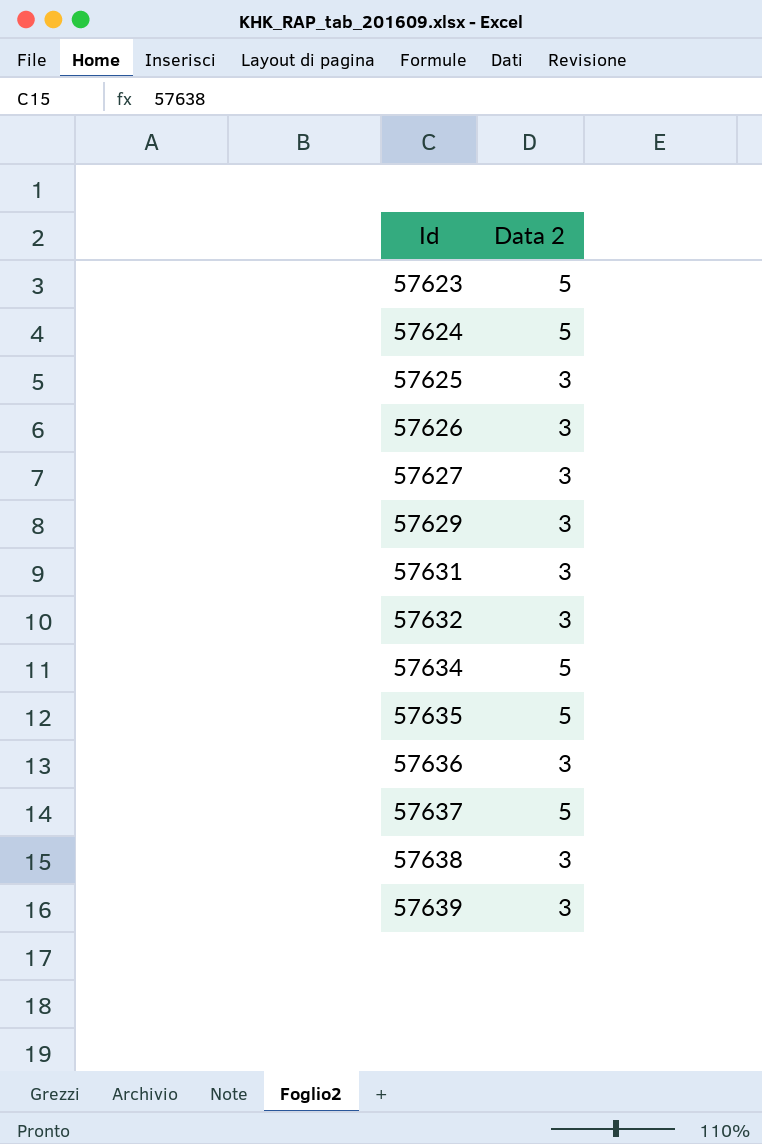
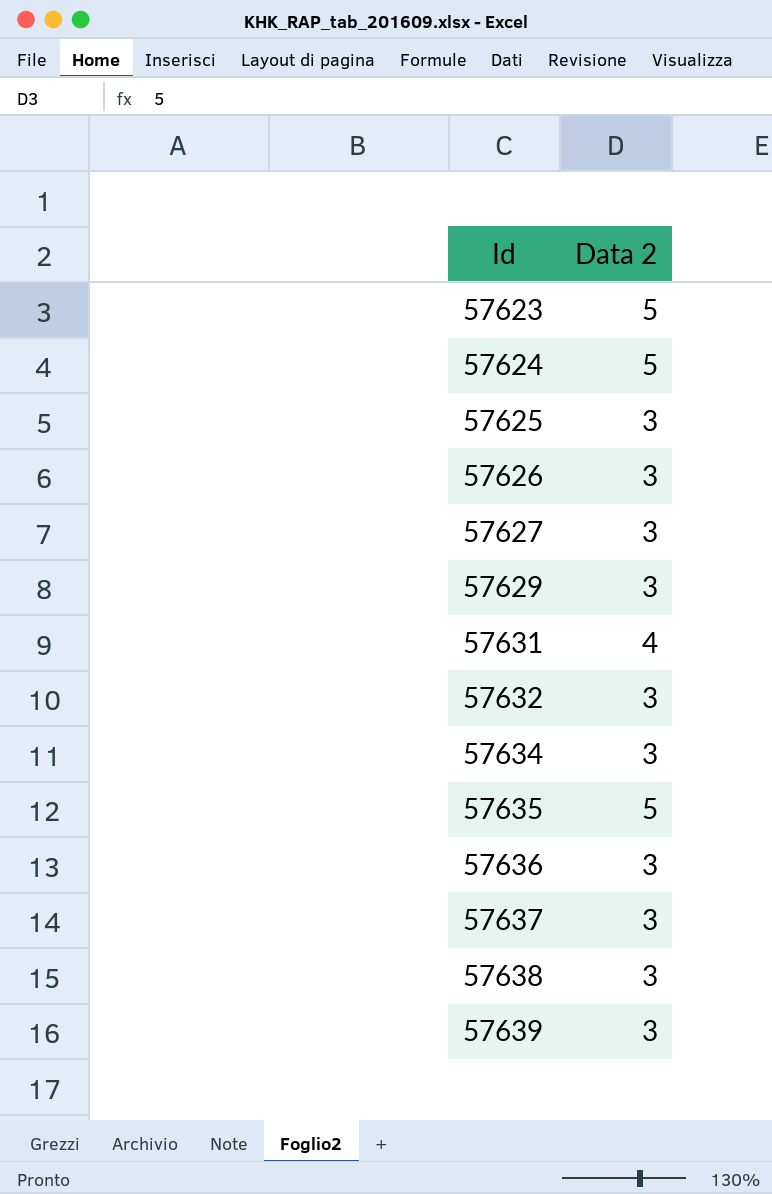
57631 | Data 2: 3 -> 4
57634 | Data 2: 5 -> 3
57637 | Data 2: 5 -> 3

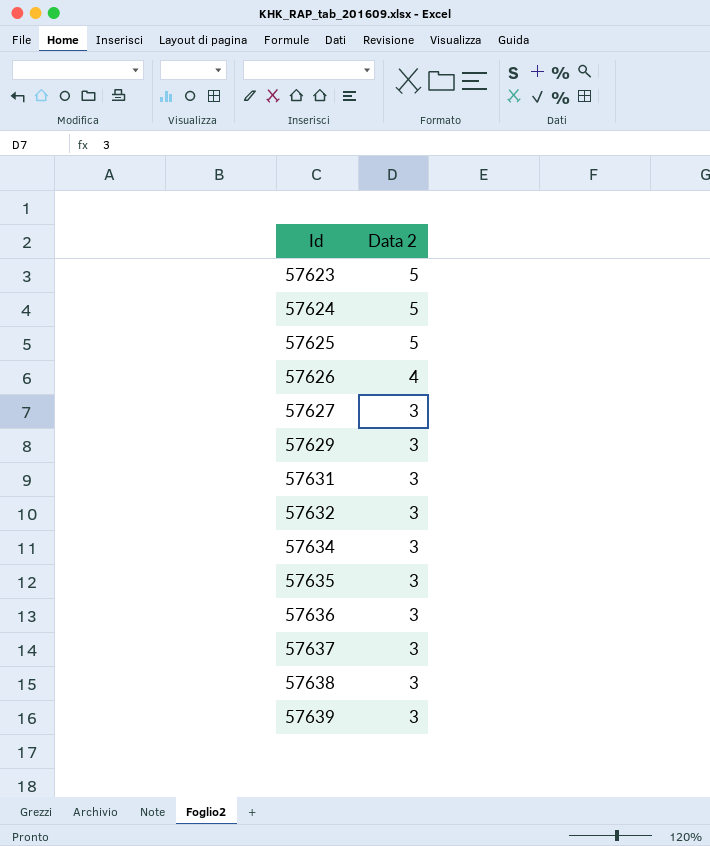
57625 | Data 2: 3 -> 5
57626 | Data 2: 3 -> 4
57631 | Data 2: 4 -> 3
57635 | Data 2: 5 -> 3

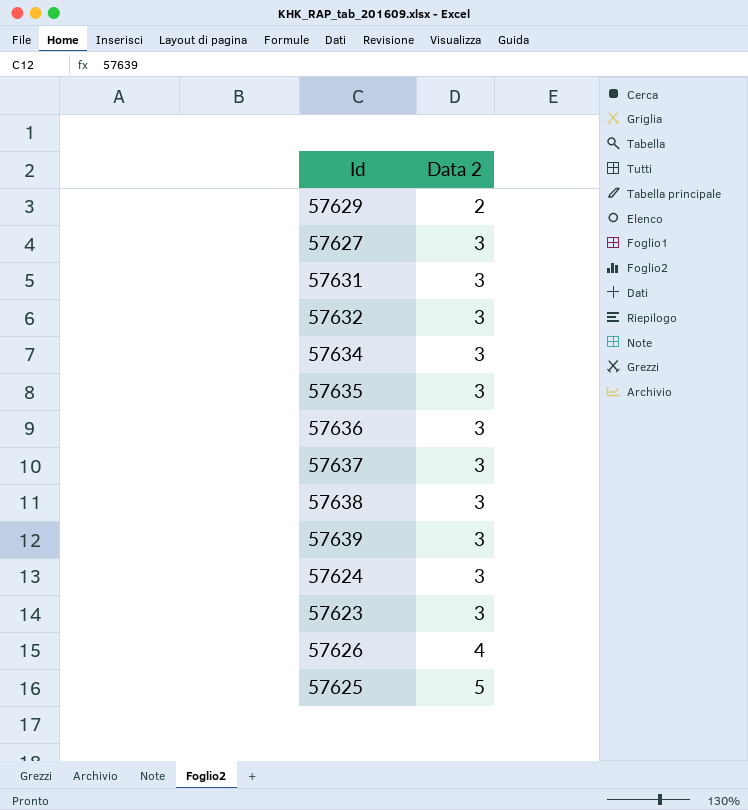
row order: Id ascending -> Data 2 ascending
57629 | Data 2: 3 -> 2
57624 | Data 2: 5 -> 3
57623 | Data 2: 5 -> 3

